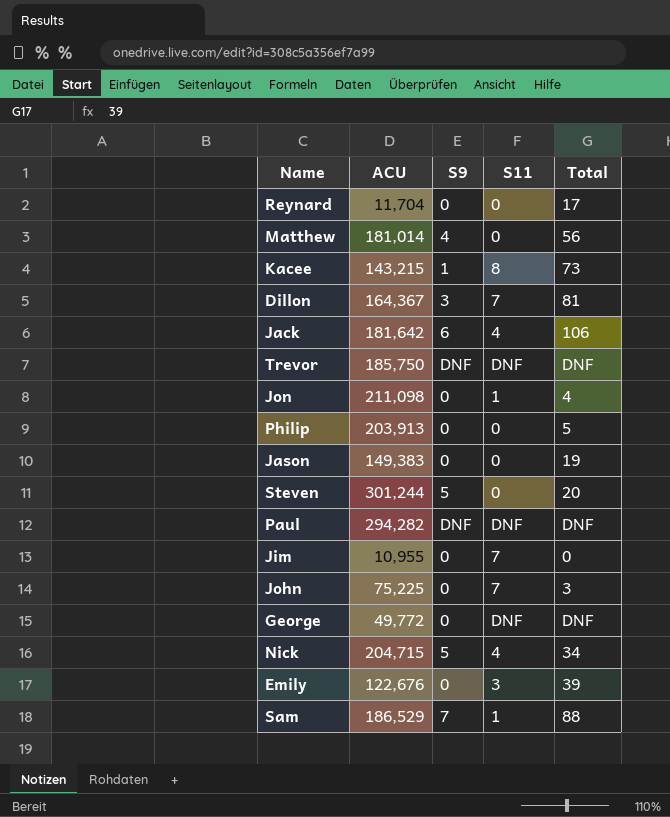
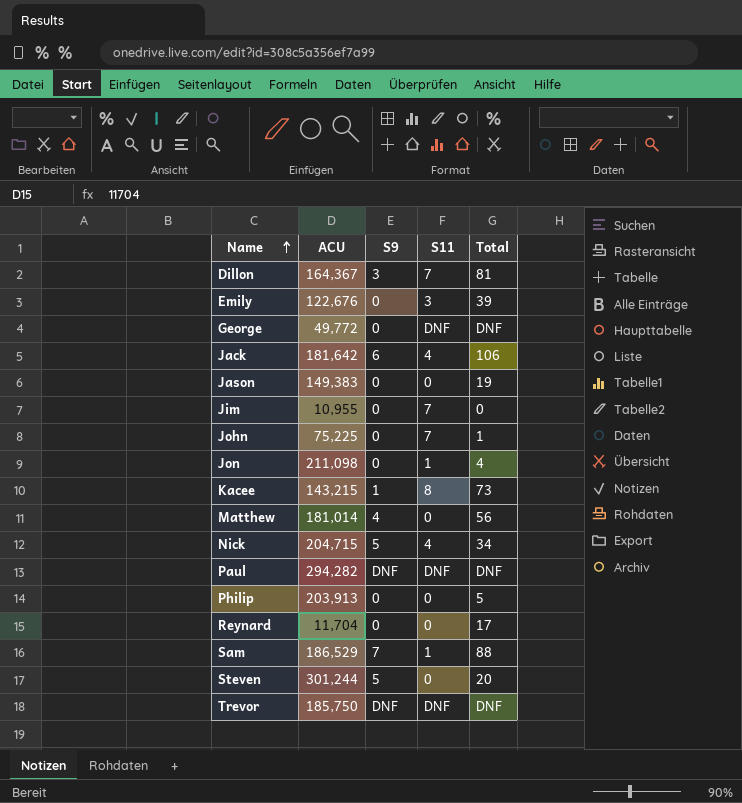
row order: none -> Name ascending
John | Total: 3 -> 1

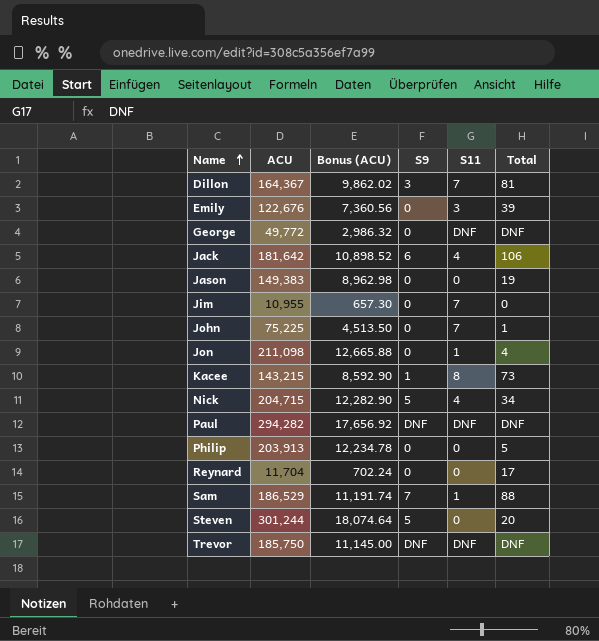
column Bonus (ACU) | formula: none -> [ACU] * 0.06
row Matthew: 181,014 | 4 | 0 | 56 -> none

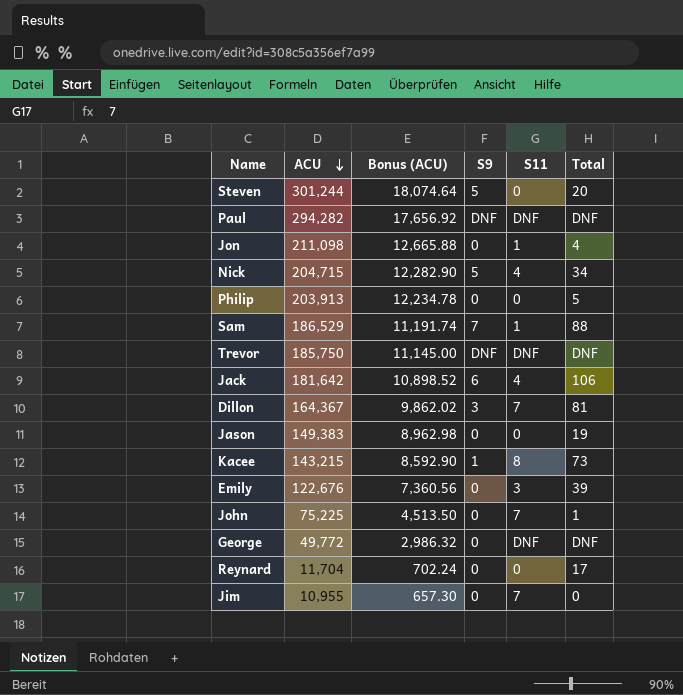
row order: Name ascending -> ACU descending

